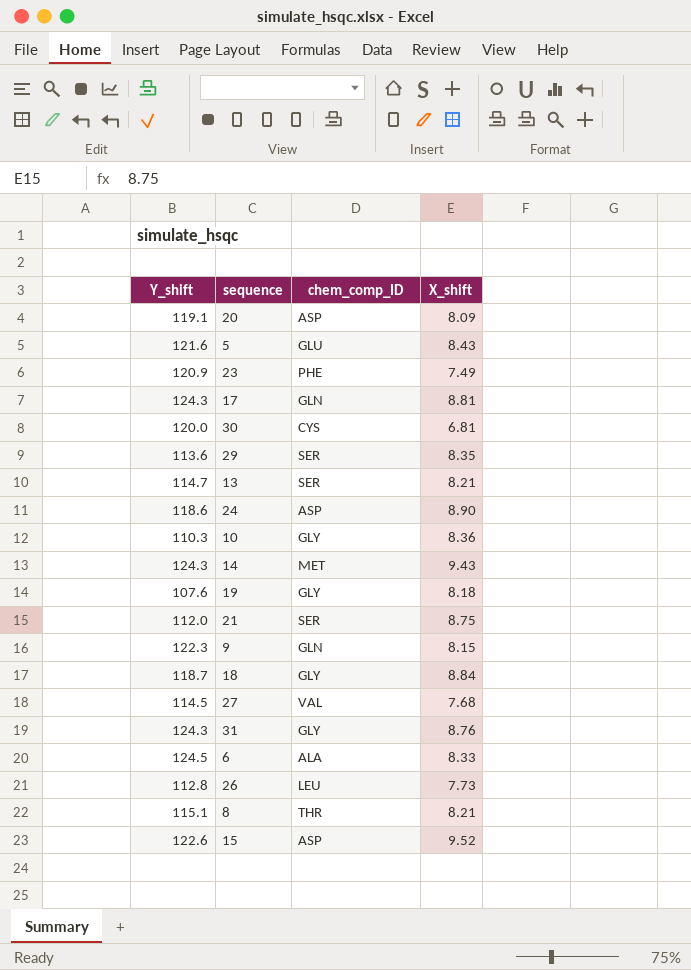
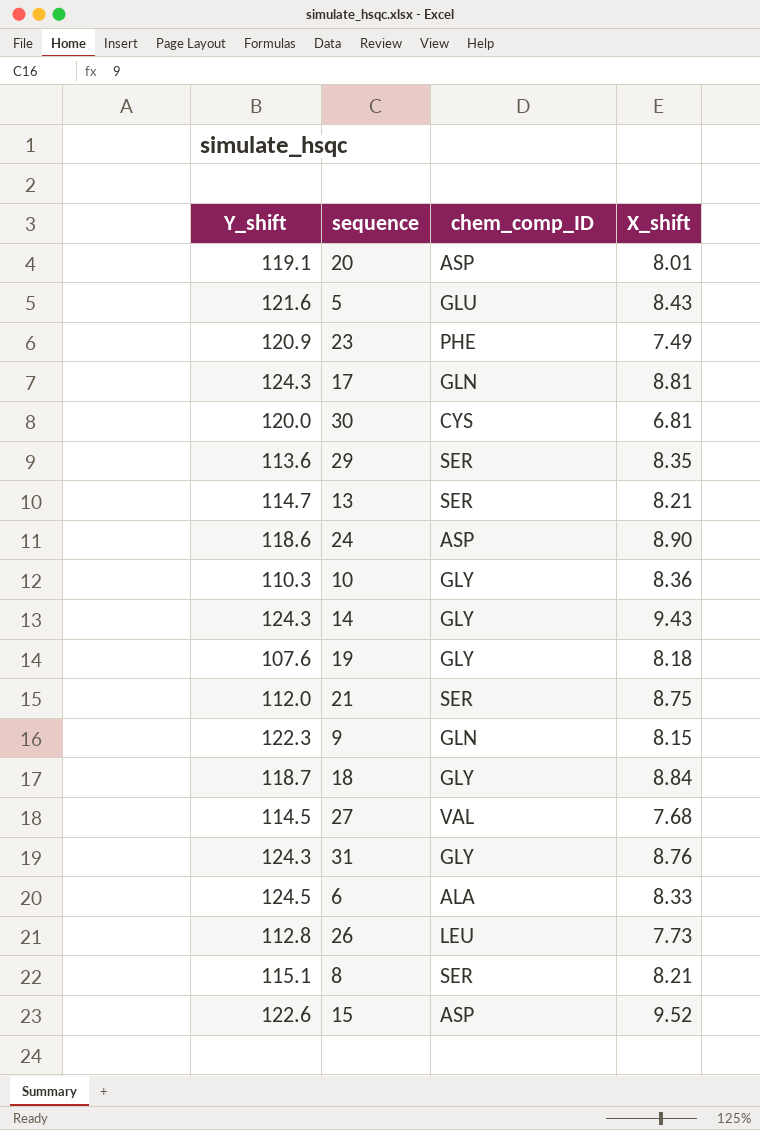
20 | X_shift: 8.09 -> 8.01
14 | chem_comp_ID: MET -> GLY
8 | chem_comp_ID: THR -> SER

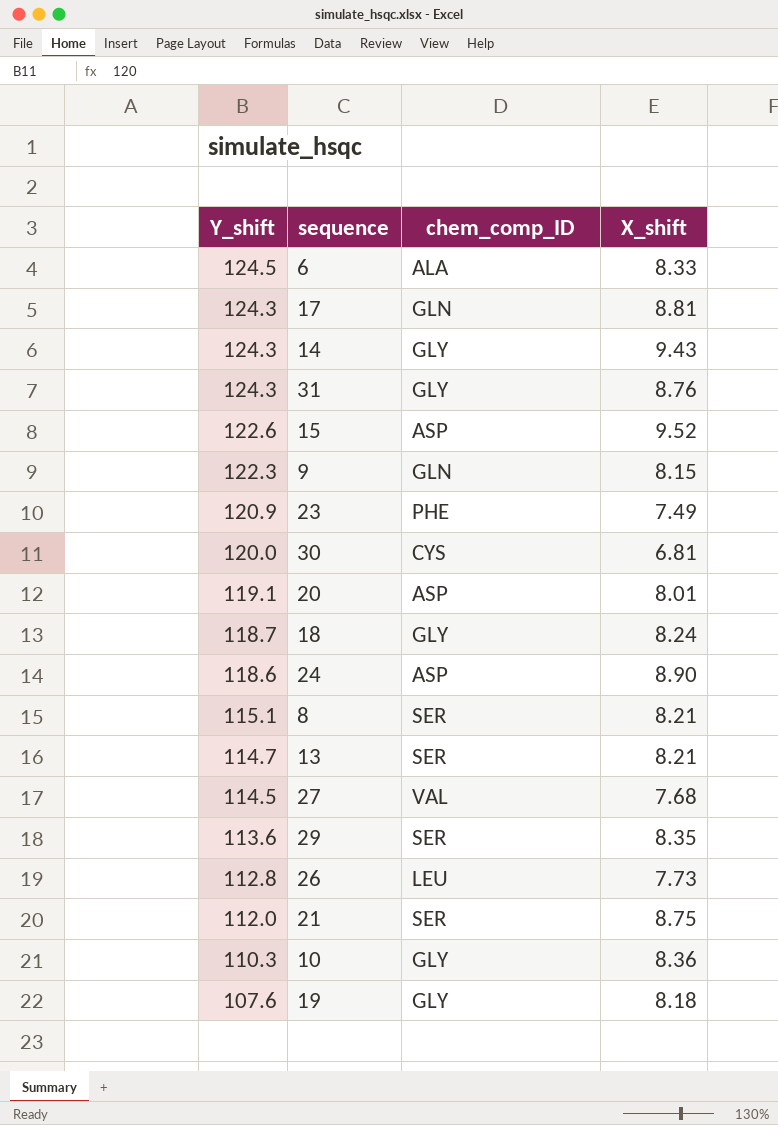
row order: none -> Y_shift descending
row 5: 121.6 | GLU | 8.43 -> none
18 | X_shift: 8.84 -> 8.24

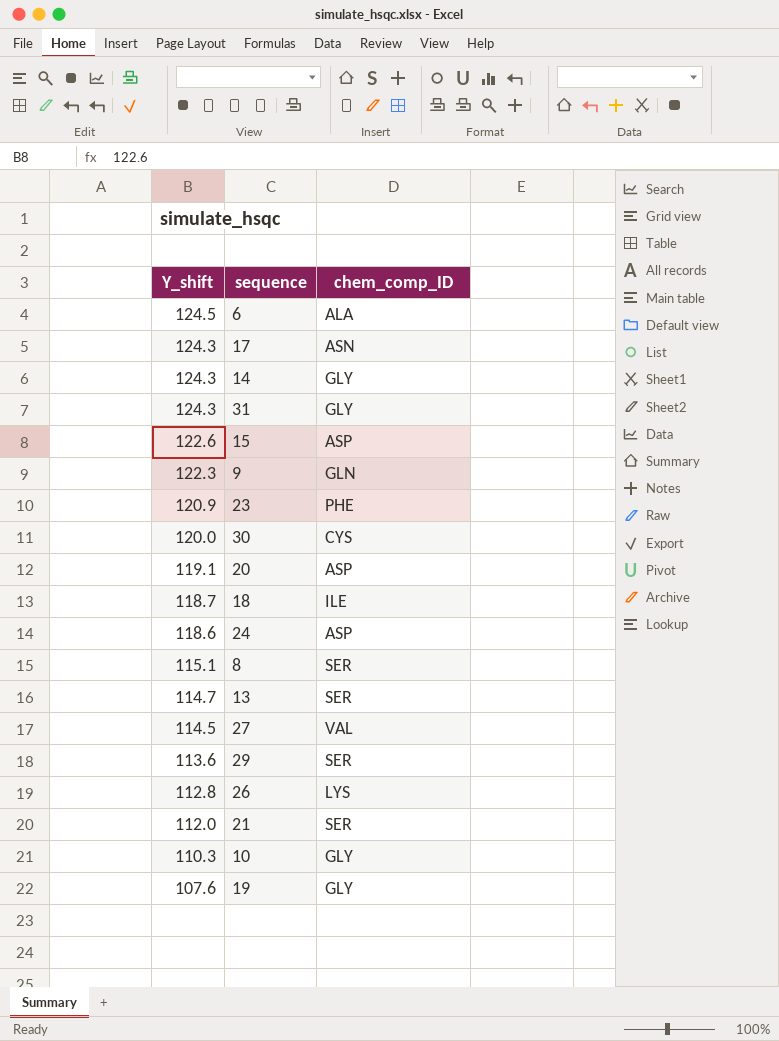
column X_shift | position: 4 -> none
17 | chem_comp_ID: GLN -> ASN
18 | chem_comp_ID: GLY -> ILE
26 | chem_comp_ID: LEU -> LYS

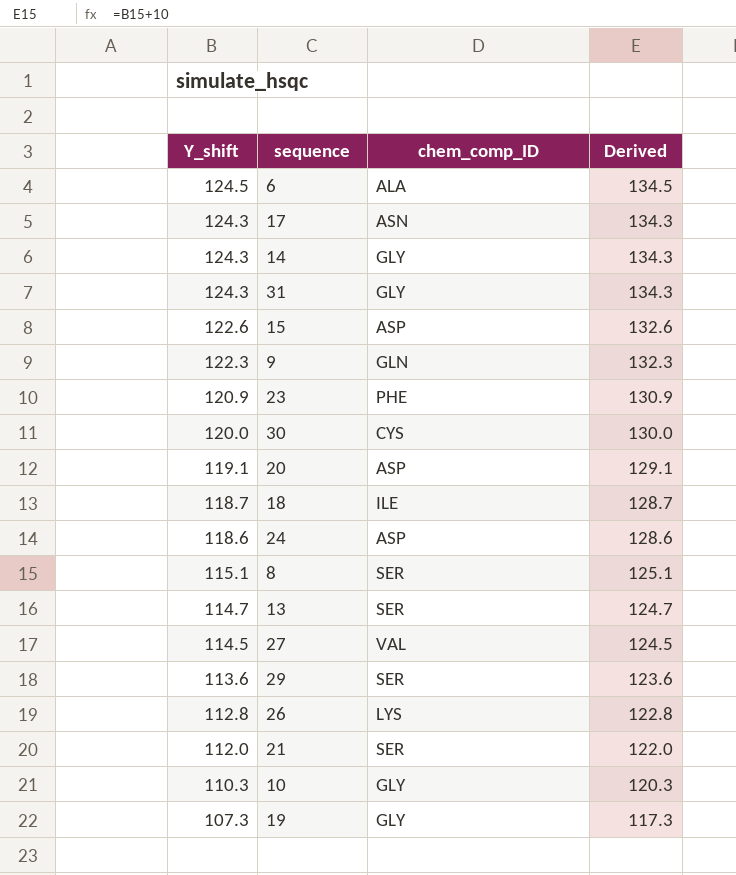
column Derived | formula: none -> [Y_shift] + 10
19 | Y_shift: 107.6 -> 107.3

